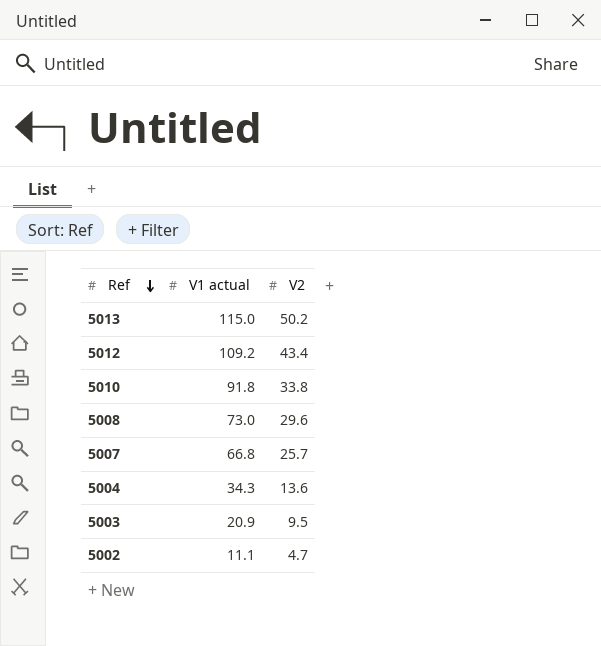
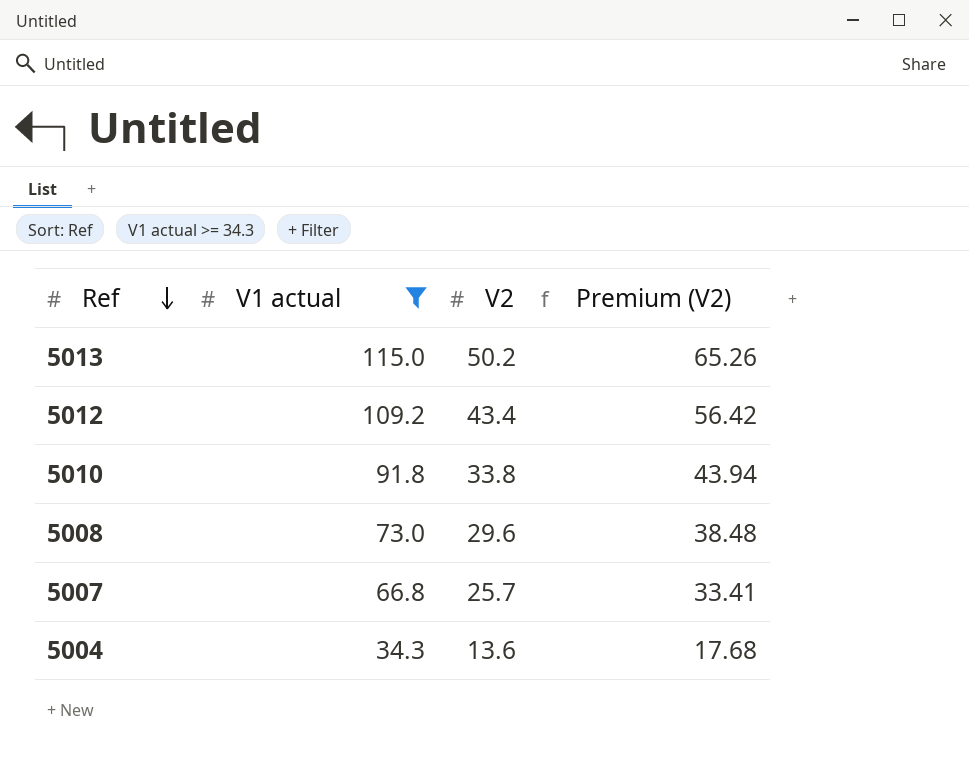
filter: none -> V1 actual >= 34.3
column Premium (V2) | formula: none -> [V2] * 1.3

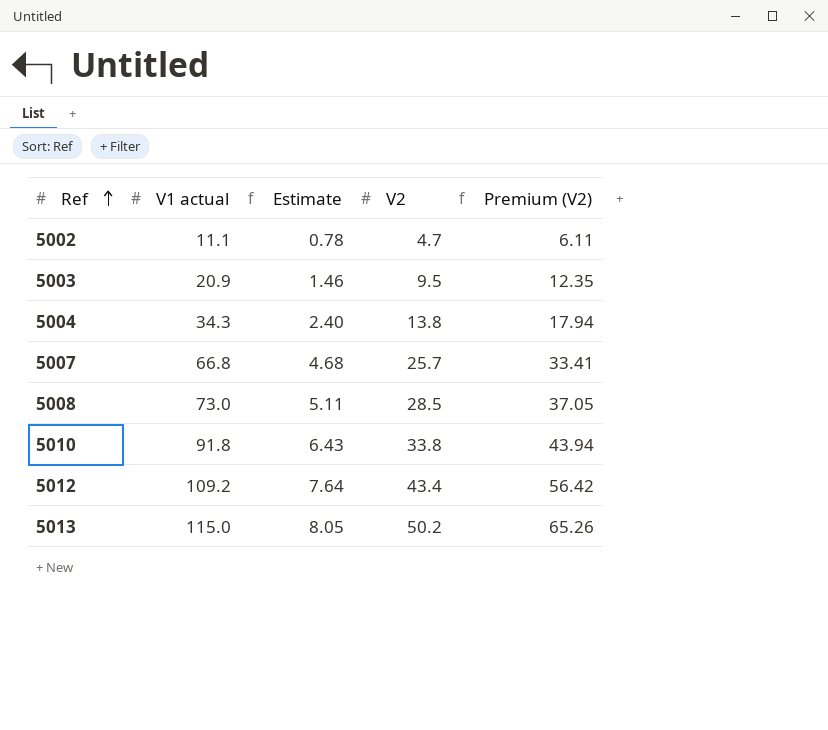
filter: V1 actual >= 34.3 -> none
row order: Ref descending -> Ref ascending
column Estimate | formula: none -> [V1 actual] * 0.07
5004 | V2: 13.6 -> 13.8
5004 | Premium (V2): 17.68 -> 17.94
5008 | V2: 29.6 -> 28.5
5008 | Premium (V2): 38.48 -> 37.05

